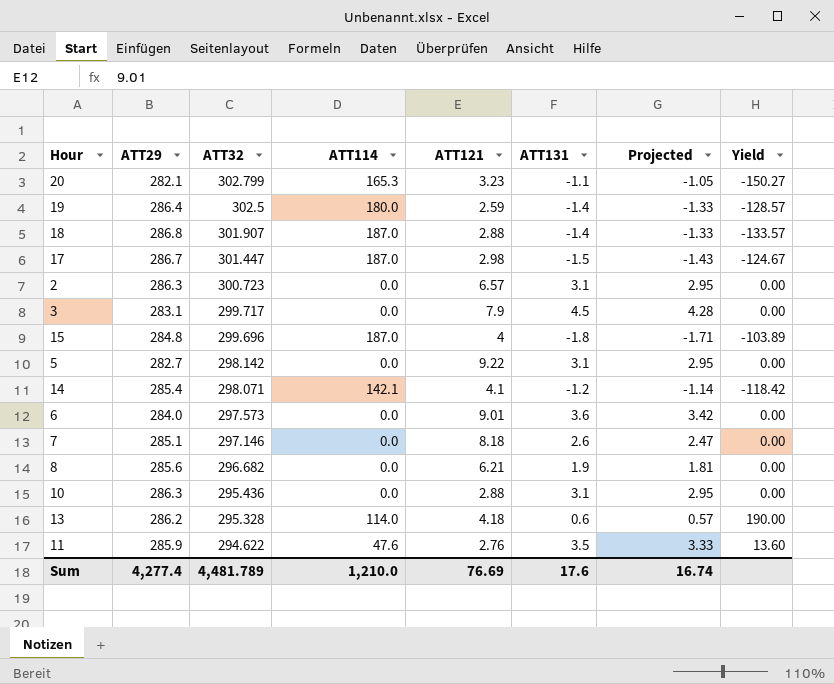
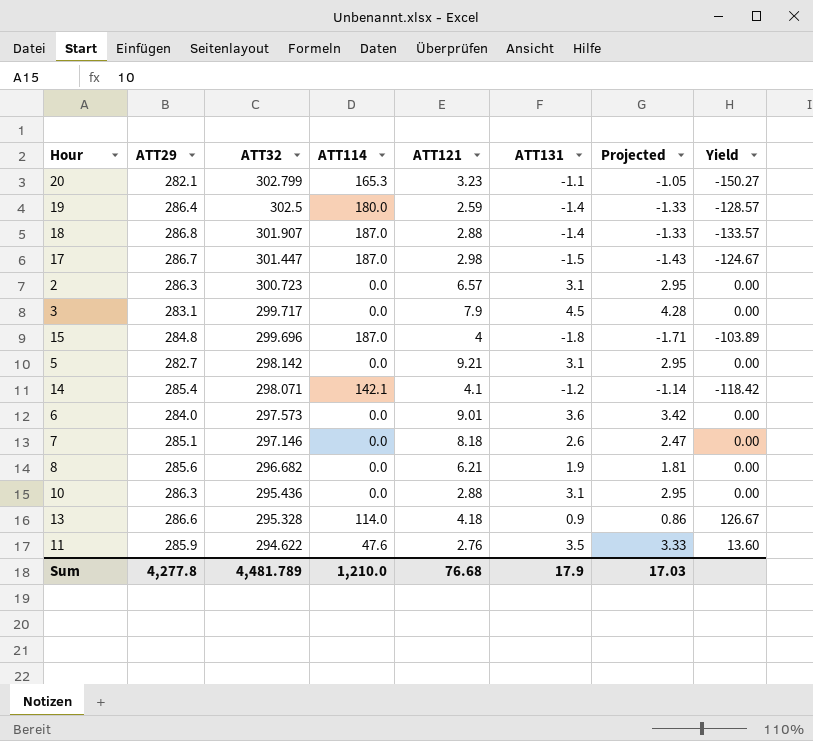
5 | ATT121: 9.22 -> 9.21
13 | ATT29: 286.2 -> 286.6
13 | ATT131: 0.6 -> 0.9
13 | Projected: 0.57 -> 0.86
13 | Yield: 190.00 -> 126.67
Sum | ATT29: 4,277.4 -> 4,277.8
Sum | ATT121: 76.69 -> 76.68
Sum | ATT131: 17.6 -> 17.9
Sum | Projected: 16.74 -> 17.03

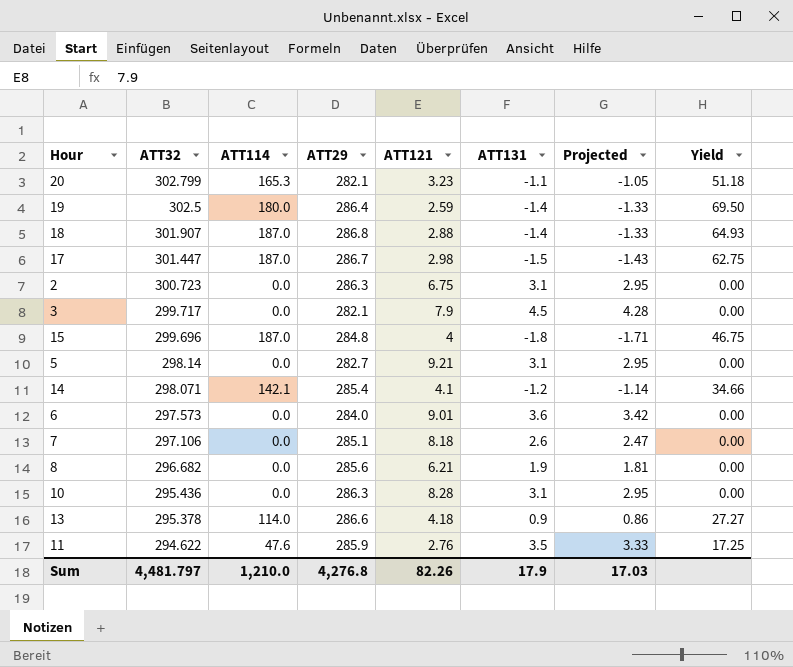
column ATT29 | position: 2 -> 4
column Yield | formula: [ATT114] / [ATT131] -> [ATT114] / [ATT121]
2 | ATT121: 6.57 -> 6.75
3 | ATT29: 283.1 -> 282.1
5 | ATT32: 298.142 -> 298.14
7 | ATT32: 297.146 -> 297.106
10 | ATT121: 2.88 -> 8.28
13 | ATT32: 295.328 -> 295.378
Sum | ATT32: 4,481.789 -> 4,481.797
Sum | ATT29: 4,277.8 -> 4,276.8
Sum | ATT121: 76.68 -> 82.26

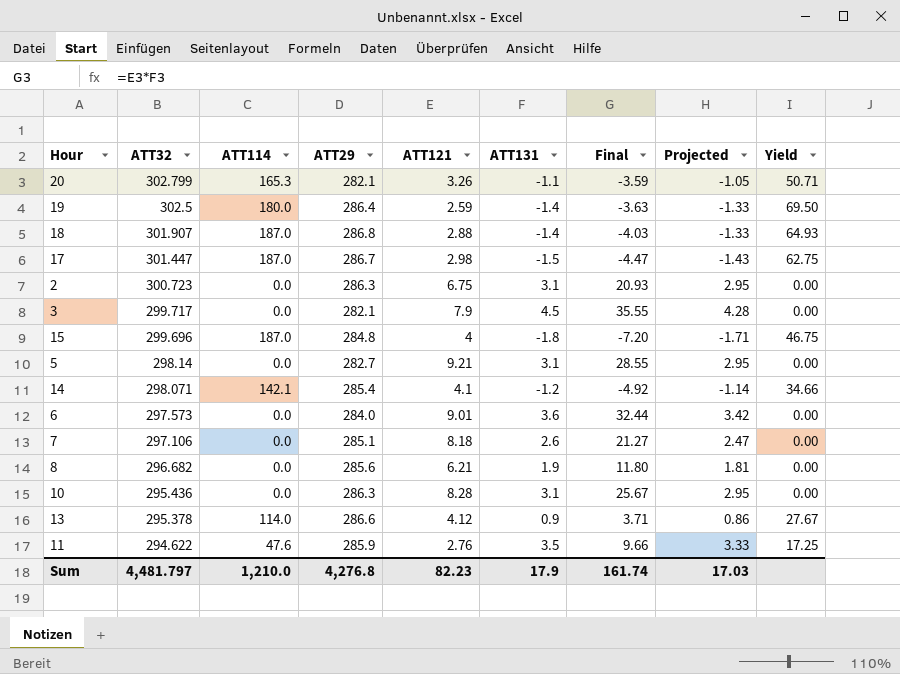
column Final | formula: none -> [ATT121] * [ATT131]
20 | ATT121: 3.23 -> 3.26
20 | Yield: 51.18 -> 50.71
13 | ATT121: 4.18 -> 4.12
13 | Yield: 27.27 -> 27.67
Sum | ATT121: 82.26 -> 82.23

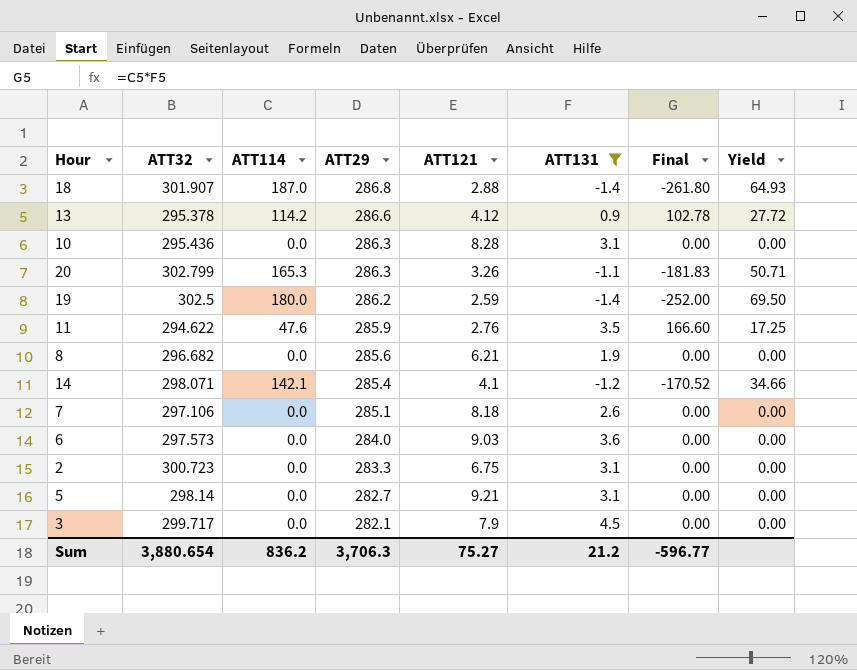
filter: none -> ATT131 >= -1.4
row order: ATT32 descending -> ATT29 descending
column Projected | formula: [ATT131] * 0.95 -> none
column Final | formula: [ATT121] * [ATT131] -> [ATT114] * [ATT131]
13 | ATT114: 114.0 -> 114.2
13 | Yield: 27.67 -> 27.72
20 | ATT29: 282.1 -> 286.3
19 | ATT29: 286.4 -> 286.2
6 | ATT121: 9.01 -> 9.03
2 | ATT29: 286.3 -> 283.3
Sum | ATT32: 4,481.797 -> 3,880.654
Sum | ATT114: 1,210.0 -> 836.2
Sum | ATT29: 4,276.8 -> 3,706.3
Sum | ATT121: 82.23 -> 75.27
Sum | ATT131: 17.9 -> 21.2
Sum | Final: 161.74 -> -596.77

